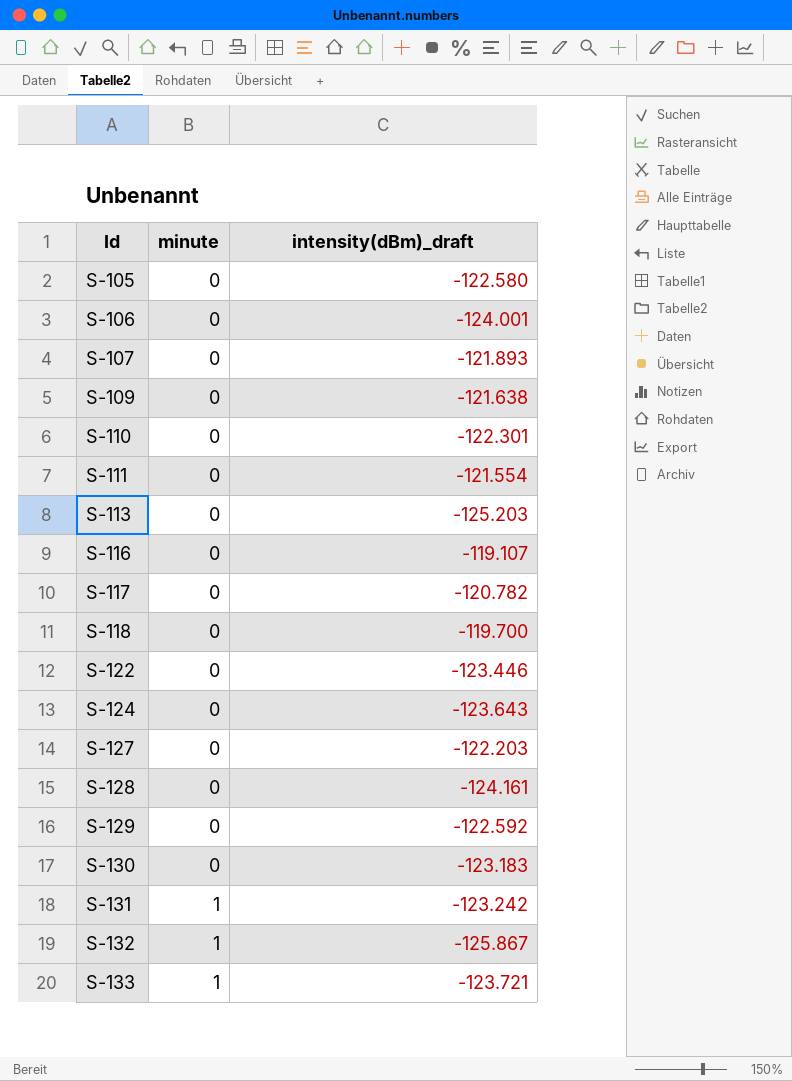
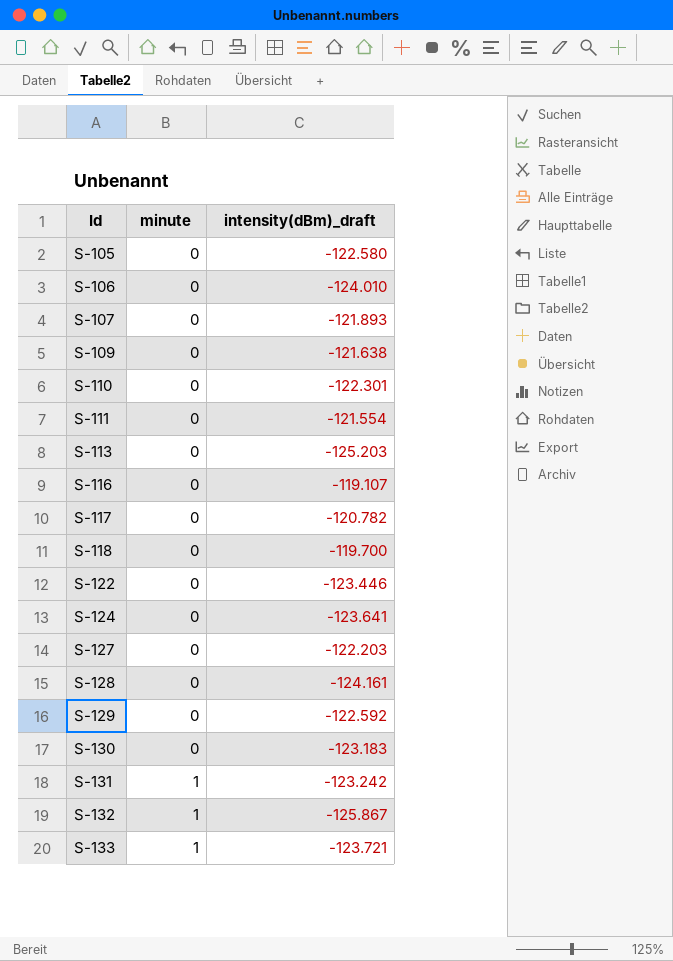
S-106 | intensity(dBm)_draft: -124.001 -> -124.010
S-124 | intensity(dBm)_draft: -123.643 -> -123.641

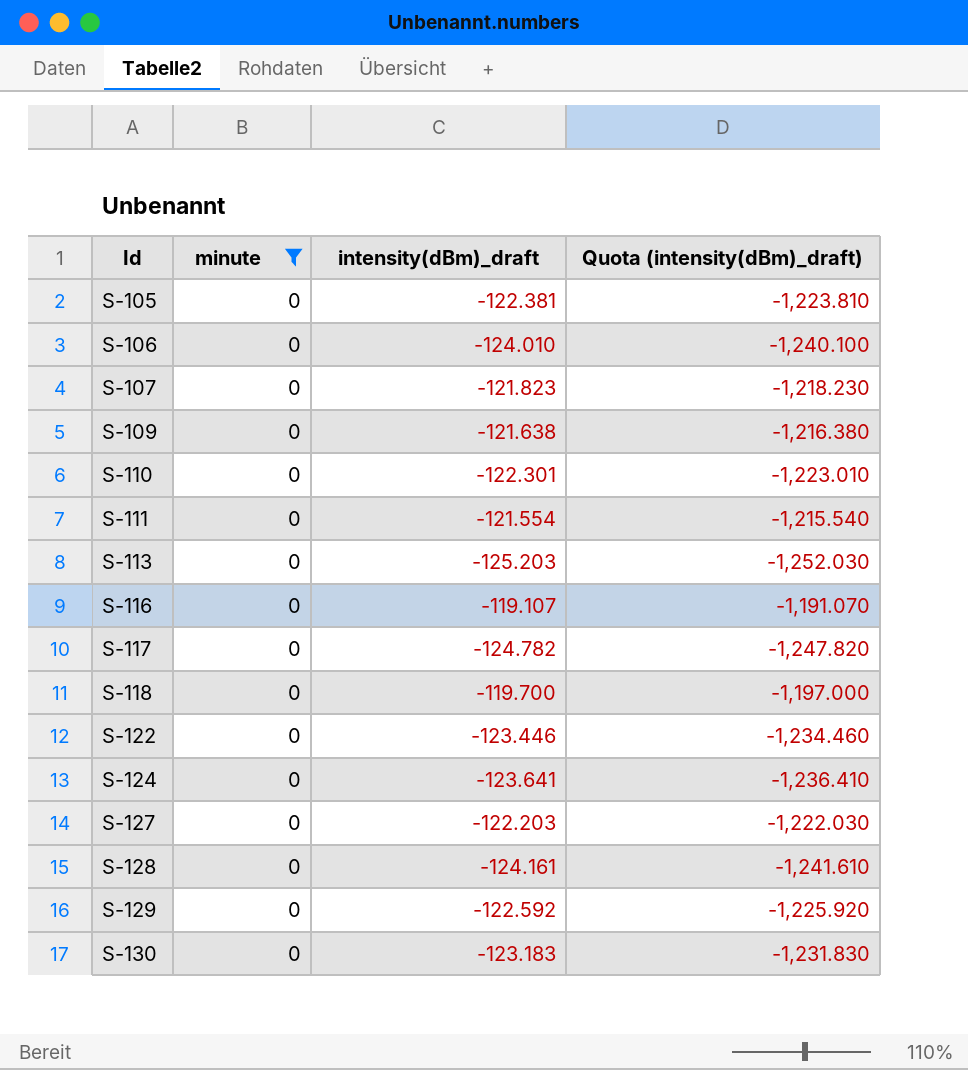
filter: none -> minute = 0
column Quota (intensity(dBm)_draft) | formula: none -> [intensity(dBm)_draft] * 10
S-105 | intensity(dBm)_draft: -122.580 -> -122.381
S-107 | intensity(dBm)_draft: -121.893 -> -121.823
S-117 | intensity(dBm)_draft: -120.782 -> -124.782

